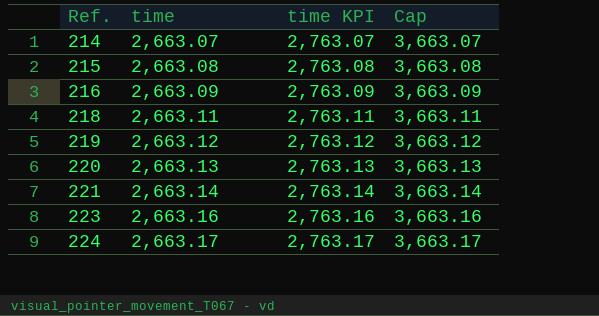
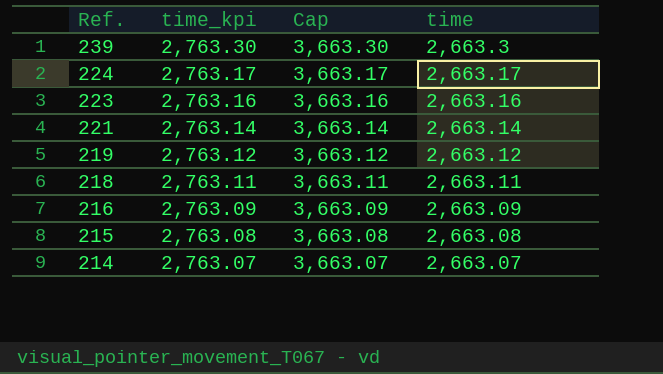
row order: Ref. ascending -> Ref. descending
column name: time KPI -> time_kpi
column time | position: 2 -> 4
row 220: 2,663.13 | 2,763.13 | 3,663.13 -> none
row 239: none -> 2,763.30 | 3,663.30 | 2,663.3

